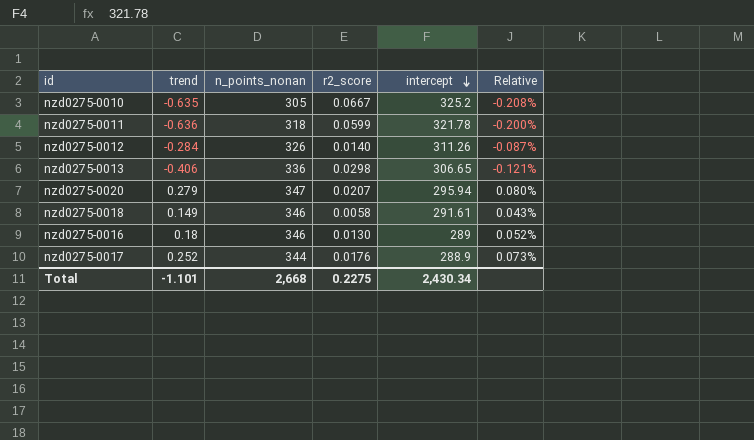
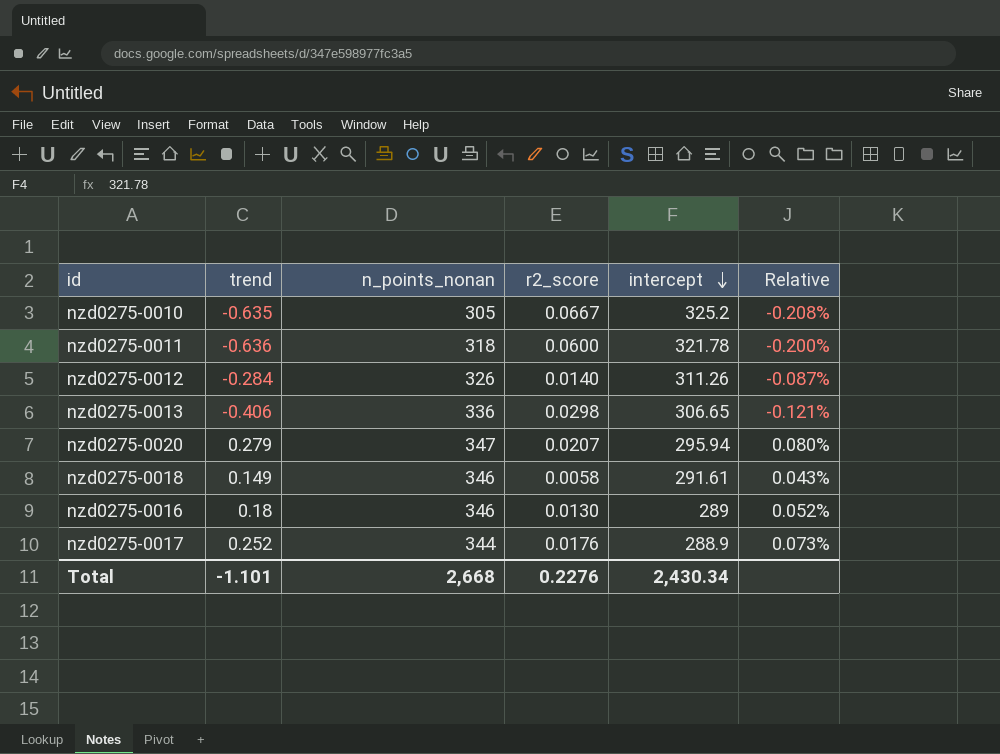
nzd0275-0011 | r2_score: 0.0599 -> 0.0600
Total | r2_score: 0.2275 -> 0.2276

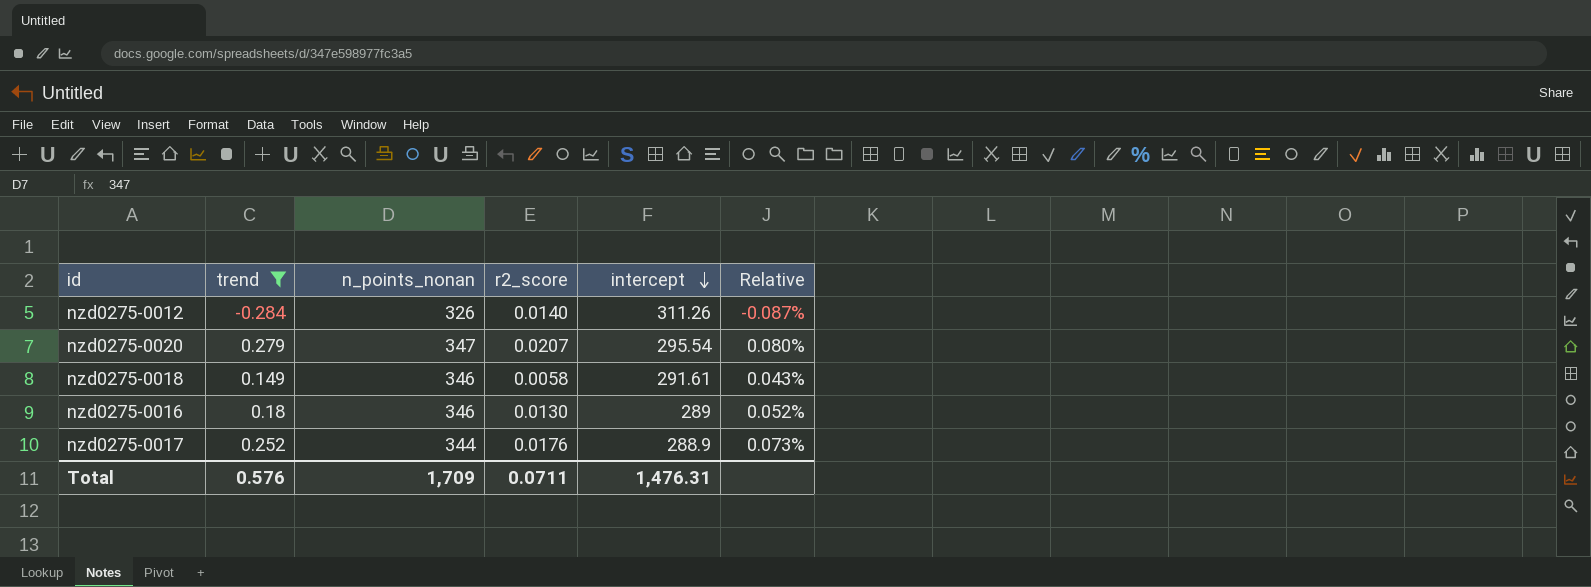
filter: none -> trend >= -0.284
nzd0275-0020 | intercept: 295.94 -> 295.54
Total | trend: -1.101 -> 0.576
Total | n_points_nonan: 2,668 -> 1,709
Total | r2_score: 0.2276 -> 0.0711
Total | intercept: 2,430.34 -> 1,476.31

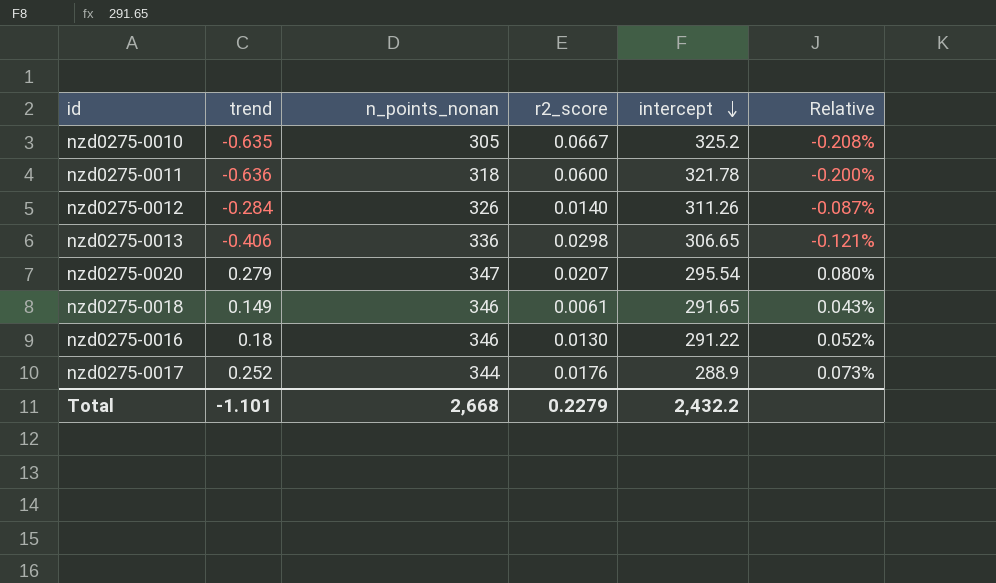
filter: trend >= -0.284 -> none
nzd0275-0018 | r2_score: 0.0058 -> 0.0061
nzd0275-0018 | intercept: 291.61 -> 291.65
nzd0275-0016 | intercept: 289 -> 291.22
Total | trend: 0.576 -> -1.101
Total | n_points_nonan: 1,709 -> 2,668
Total | r2_score: 0.0711 -> 0.2279
Total | intercept: 1,476.31 -> 2,432.2

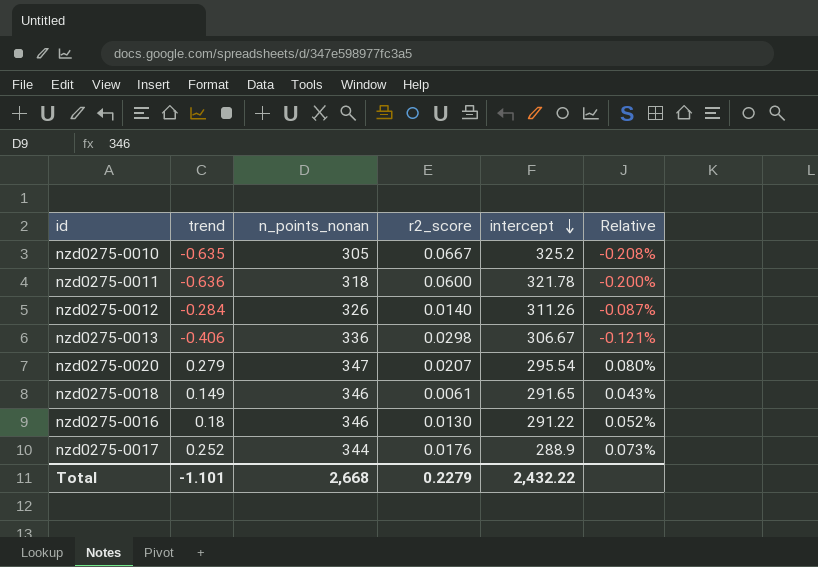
nzd0275-0013 | intercept: 306.65 -> 306.67
Total | intercept: 2,432.2 -> 2,432.22

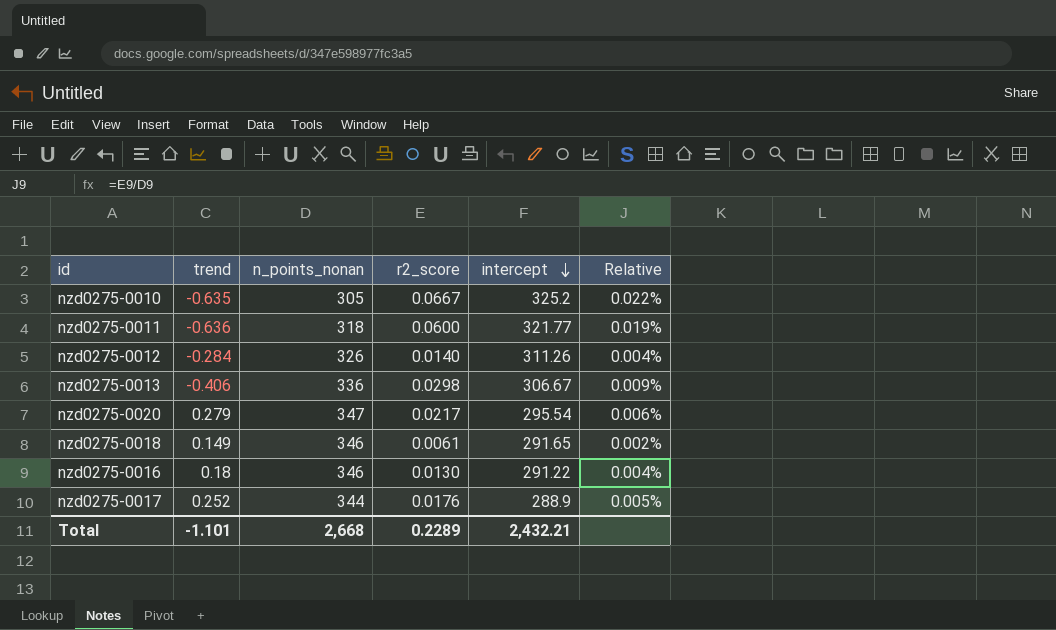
column Relative | formula: [trend] / [n_points_nonan] -> [r2_score] / [n_points_nonan]
nzd0275-0011 | intercept: 321.78 -> 321.77
nzd0275-0020 | r2_score: 0.0207 -> 0.0217
Total | r2_score: 0.2279 -> 0.2289
Total | intercept: 2,432.22 -> 2,432.21

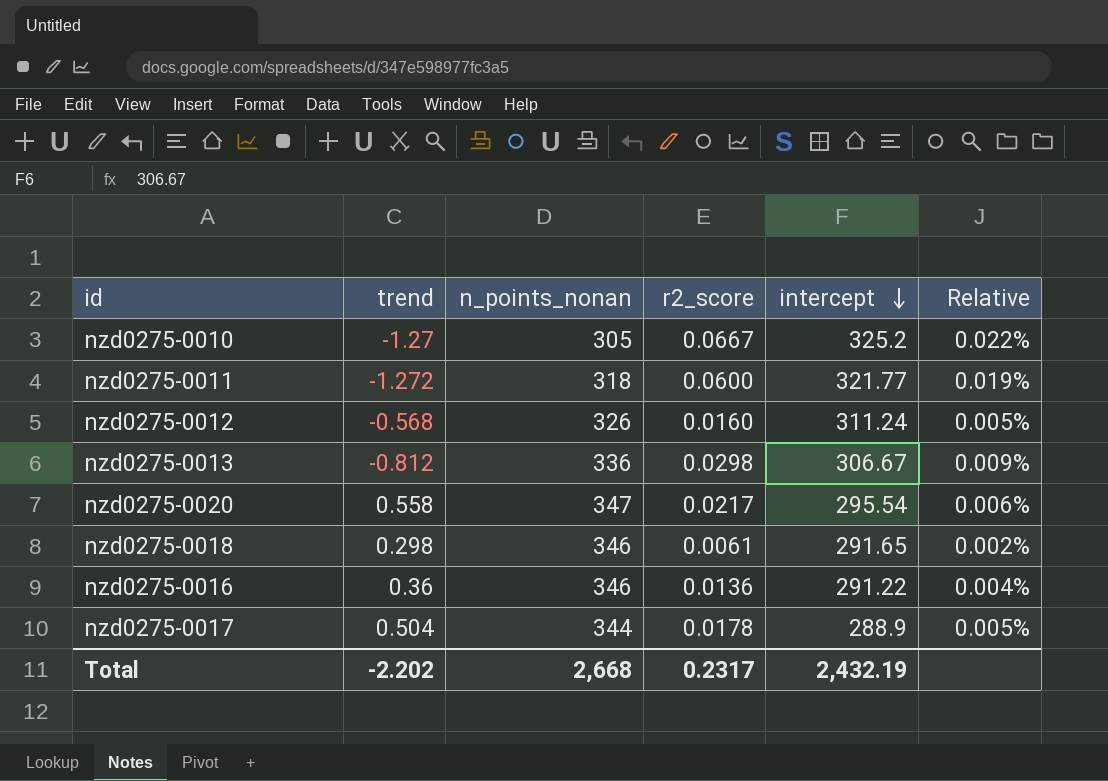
nzd0275-0010 | trend: -0.635 -> -1.27
nzd0275-0011 | trend: -0.636 -> -1.272
nzd0275-0012 | trend: -0.284 -> -0.568
nzd0275-0012 | r2_score: 0.0140 -> 0.0160
nzd0275-0012 | intercept: 311.26 -> 311.24
nzd0275-0012 | Relative: 0.004% -> 0.005%
nzd0275-0013 | trend: -0.406 -> -0.812
nzd0275-0020 | trend: 0.279 -> 0.558
nzd0275-0018 | trend: 0.149 -> 0.298
nzd0275-0016 | trend: 0.18 -> 0.36
nzd0275-0016 | r2_score: 0.0130 -> 0.0136
nzd0275-0017 | trend: 0.252 -> 0.504
nzd0275-0017 | r2_score: 0.0176 -> 0.0178
Total | trend: -1.101 -> -2.202
Total | r2_score: 0.2289 -> 0.2317
Total | intercept: 2,432.21 -> 2,432.19

